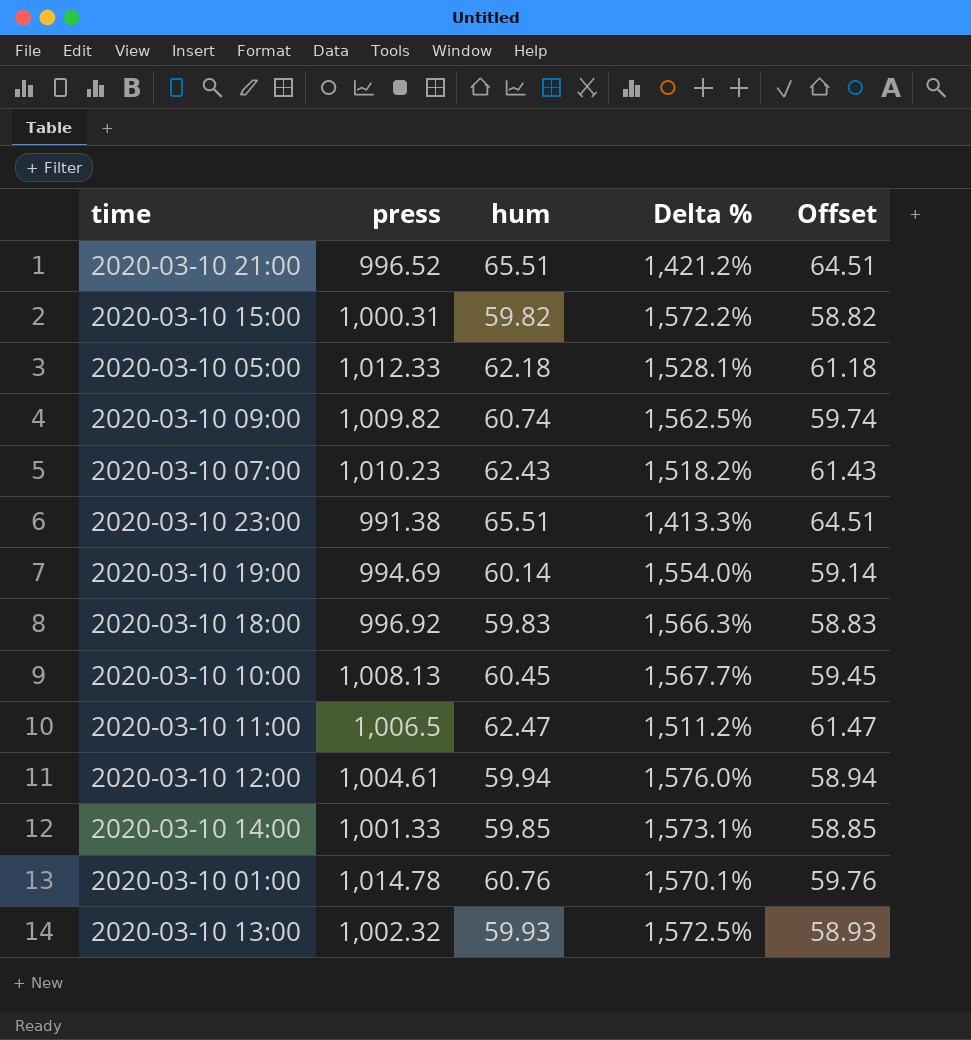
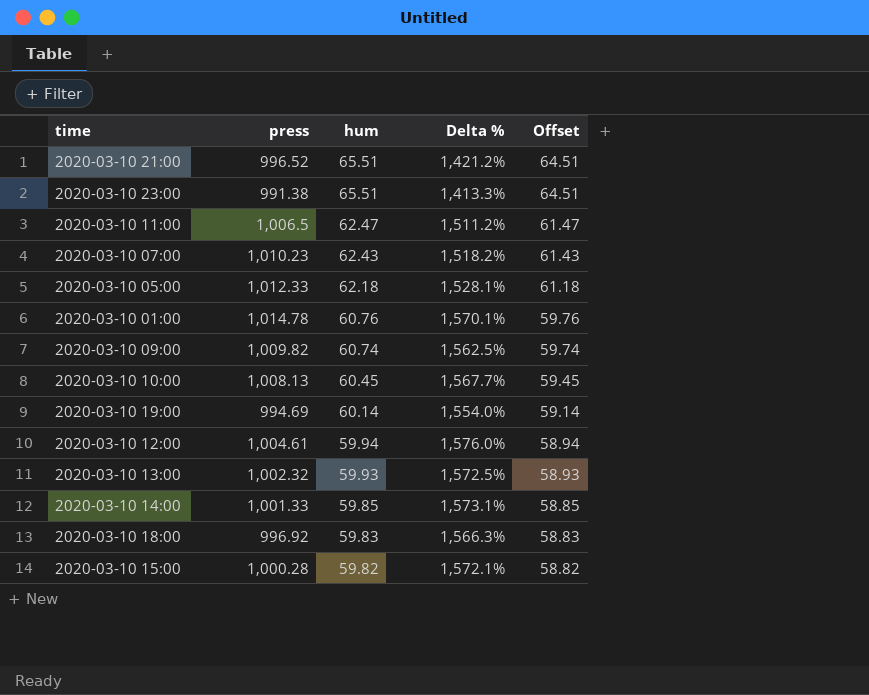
row order: none -> hum descending
2020-03-10 15:00 | press: 1,000.31 -> 1,000.28
2020-03-10 15:00 | Delta %: 1,572.2% -> 1,572.1%

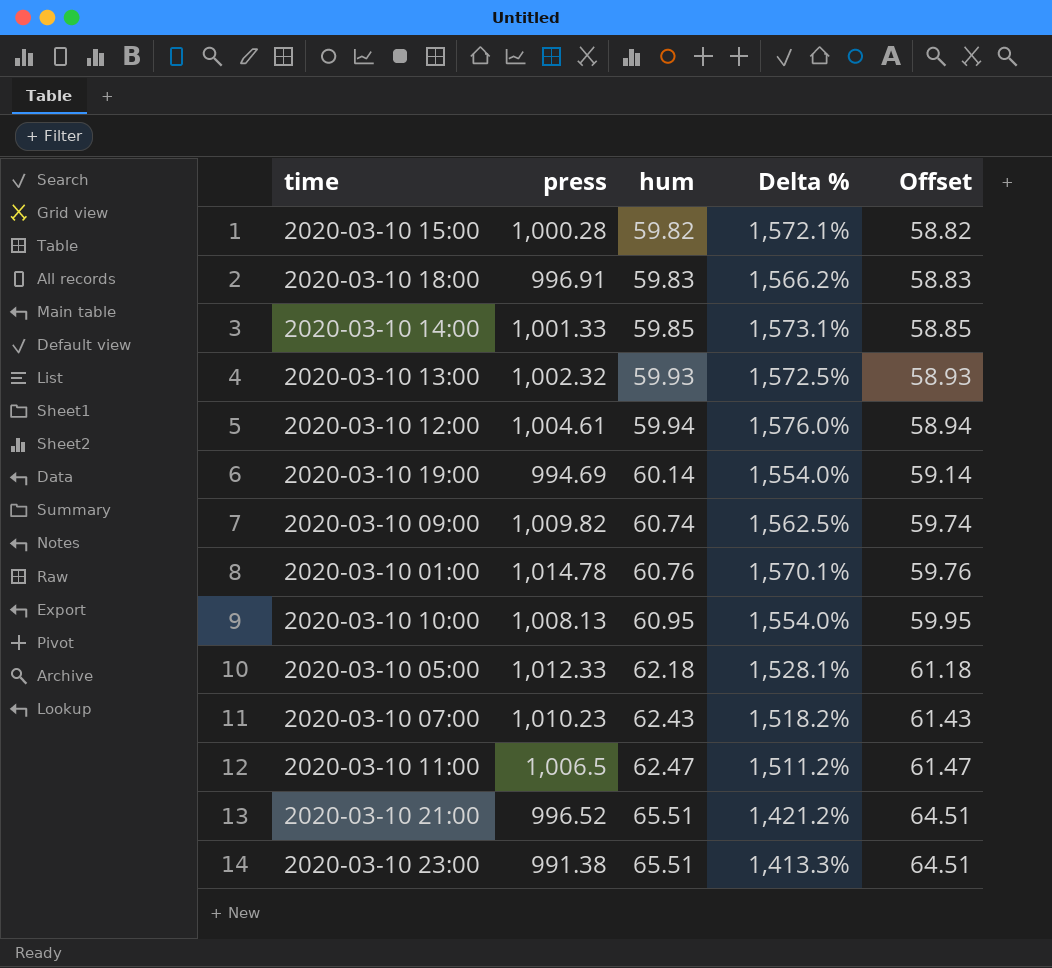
row order: hum descending -> hum ascending
2020-03-10 18:00 | press: 996.92 -> 996.91
2020-03-10 18:00 | Delta %: 1,566.3% -> 1,566.2%
2020-03-10 10:00 | hum: 60.45 -> 60.95
2020-03-10 10:00 | Delta %: 1,567.7% -> 1,554.0%
2020-03-10 10:00 | Offset: 59.45 -> 59.95

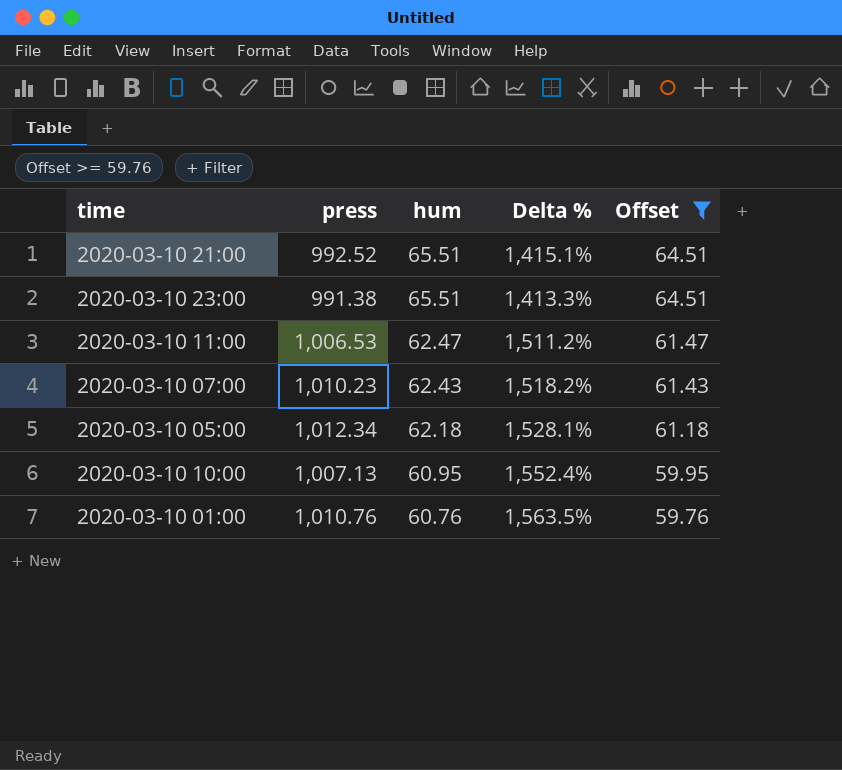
filter: none -> Offset >= 59.76
row order: hum ascending -> hum descending
2020-03-10 21:00 | press: 996.52 -> 992.52
2020-03-10 21:00 | Delta %: 1,421.2% -> 1,415.1%
2020-03-10 11:00 | press: 1,006.5 -> 1,006.53
2020-03-10 05:00 | press: 1,012.33 -> 1,012.34
2020-03-10 10:00 | press: 1,008.13 -> 1,007.13
2020-03-10 10:00 | Delta %: 1,554.0% -> 1,552.4%
2020-03-10 01:00 | press: 1,014.78 -> 1,010.76
2020-03-10 01:00 | Delta %: 1,570.1% -> 1,563.5%

